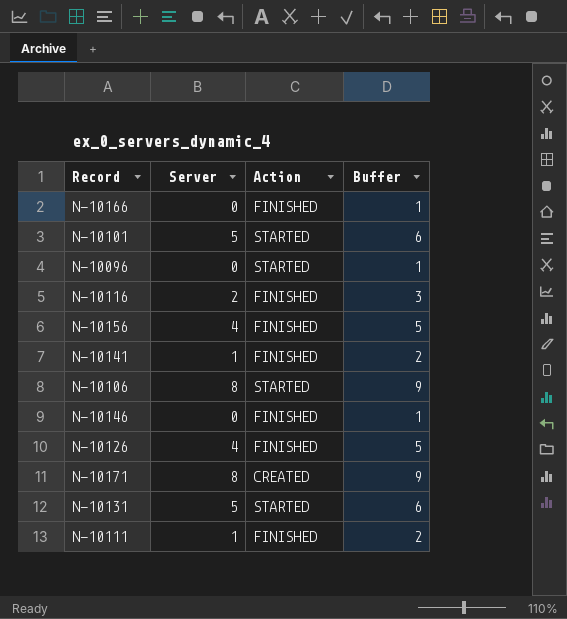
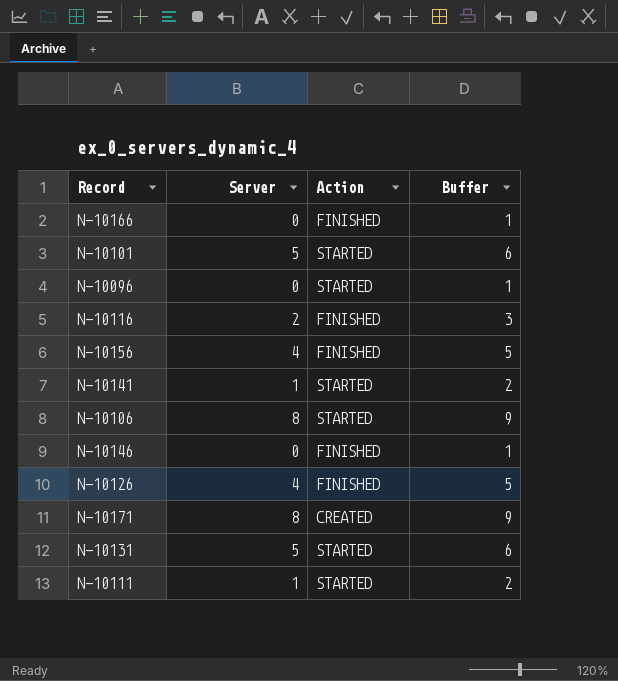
N-10141 | Action: FINISHED -> STARTED
N-10111 | Action: FINISHED -> STARTED

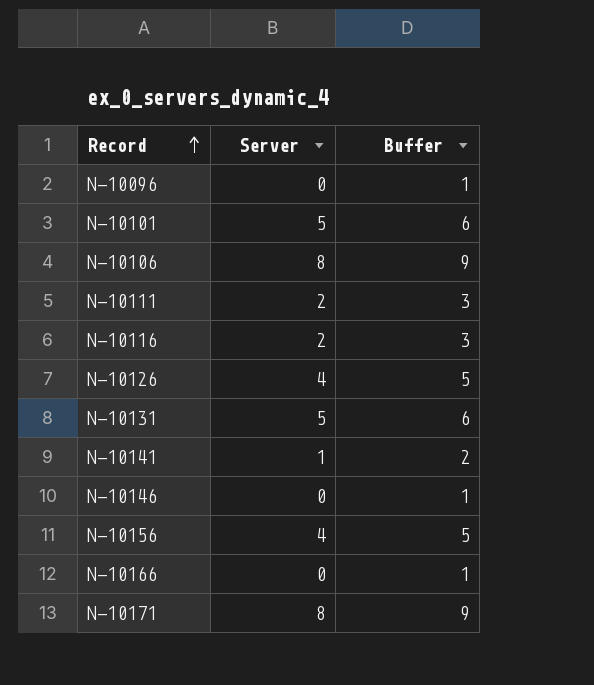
row order: none -> Record ascending
column Action | position: 3 -> none
N-10111 | Server: 1 -> 2
N-10111 | Buffer: 2 -> 3

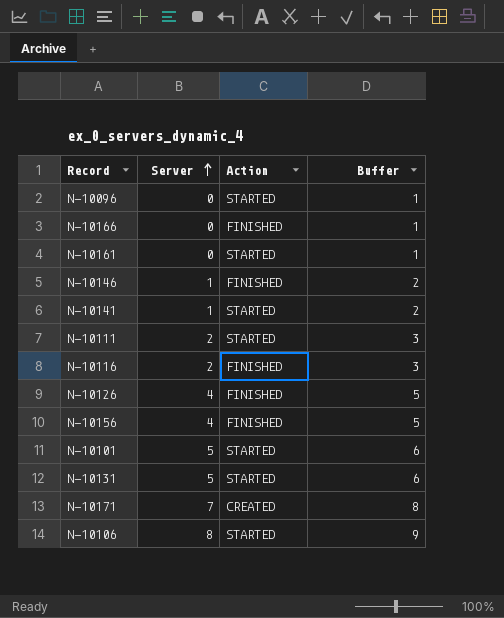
row order: Record ascending -> Server ascending
column Action | position: none -> 3
row N-10161: none -> 0 | STARTED | 1
N-10146 | Server: 0 -> 1
N-10146 | Buffer: 1 -> 2
N-10171 | Server: 8 -> 7
N-10171 | Buffer: 9 -> 8

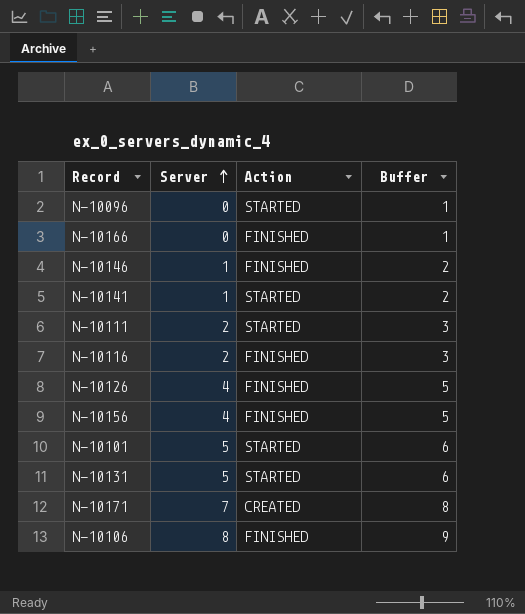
row N-10161: 0 | STARTED | 1 -> none
N-10106 | Action: STARTED -> FINISHED

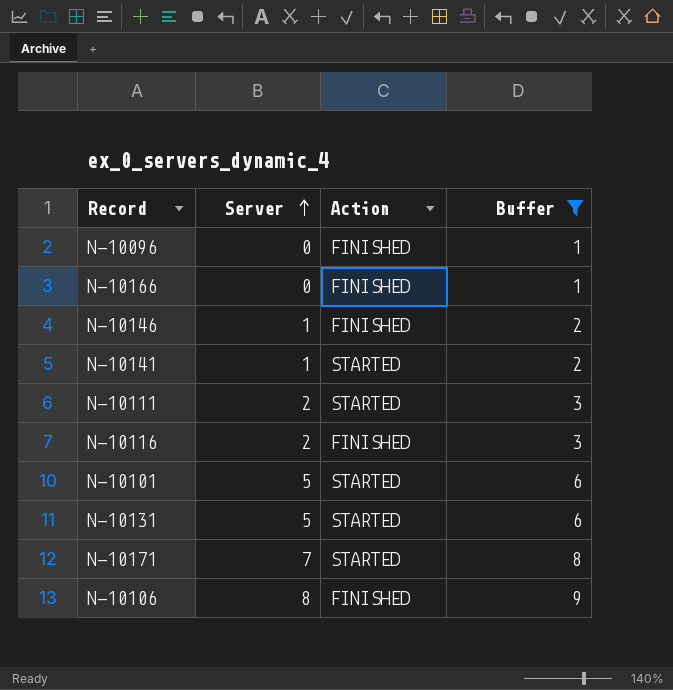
filter: none -> Buffer != 5
N-10096 | Action: STARTED -> FINISHED
N-10171 | Action: CREATED -> STARTED

